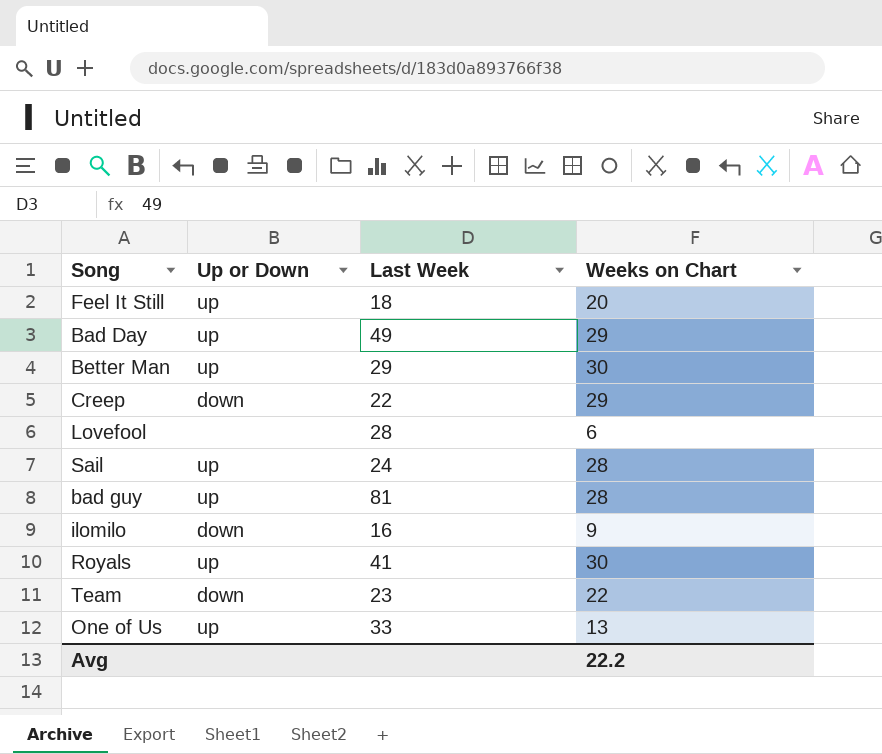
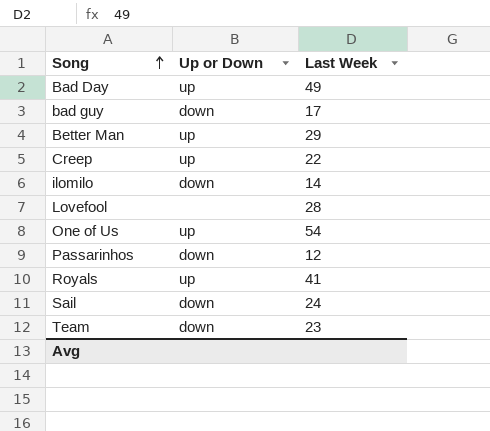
row order: none -> Song ascending
column Weeks on Chart | position: 4 -> none
row Feel It Still: up | 18 | 20 -> none
bad guy | Up or Down: up -> down
bad guy | Last Week: 81 -> 17
Creep | Up or Down: down -> up
ilomilo | Last Week: 16 -> 14
One of Us | Last Week: 33 -> 54
row Passarinhos: none -> down | 12
Sail | Up or Down: up -> down

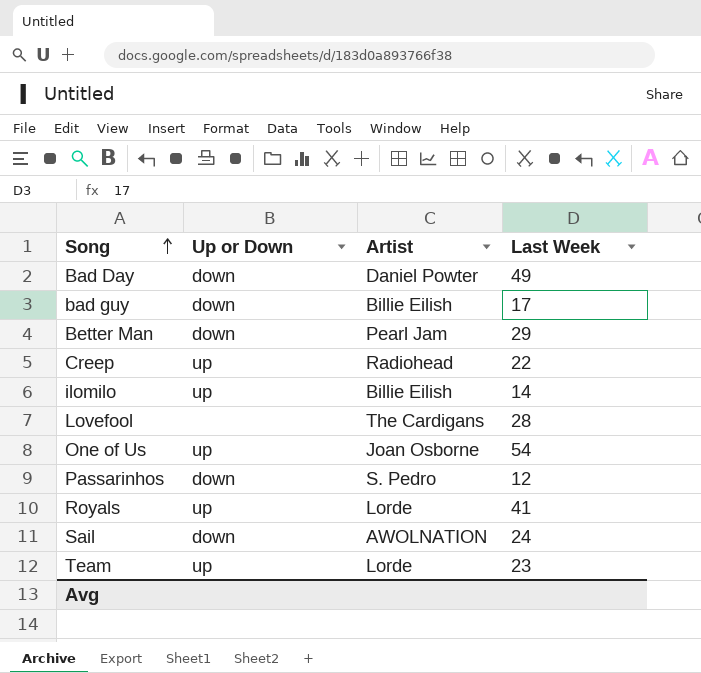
column Artist | position: none -> 3
Bad Day | Up or Down: up -> down
Better Man | Up or Down: up -> down
ilomilo | Up or Down: down -> up
Team | Up or Down: down -> up

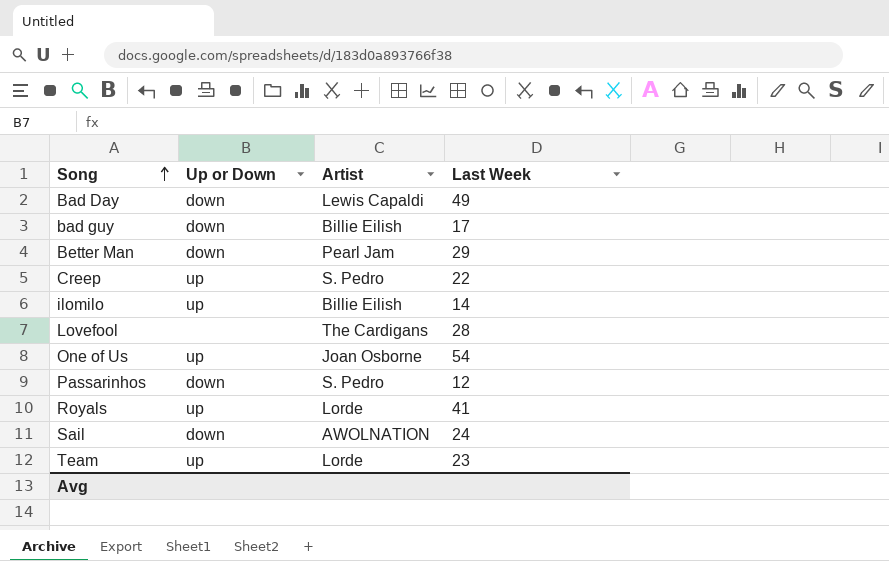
Bad Day | Artist: Daniel Powter -> Lewis Capaldi
Creep | Artist: Radiohead -> S. Pedro

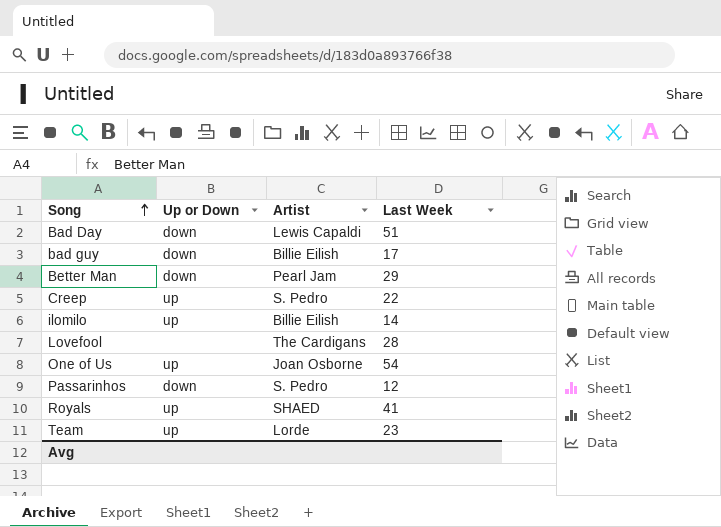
row Sail: down | AWOLNATION | 24 -> none
Bad Day | Last Week: 49 -> 51
Royals | Artist: Lorde -> SHAED

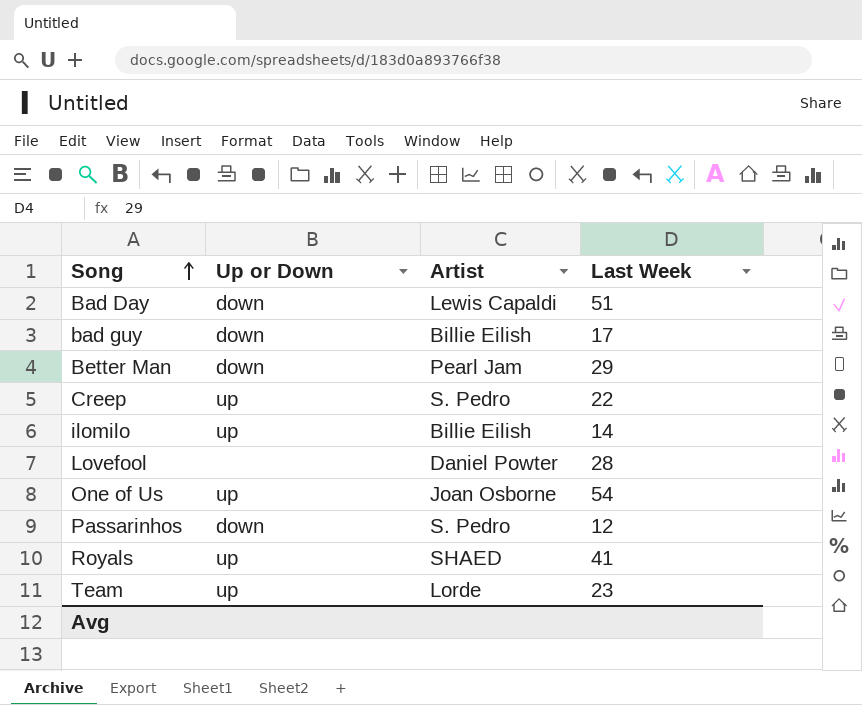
Lovefool | Artist: The Cardigans -> Daniel Powter

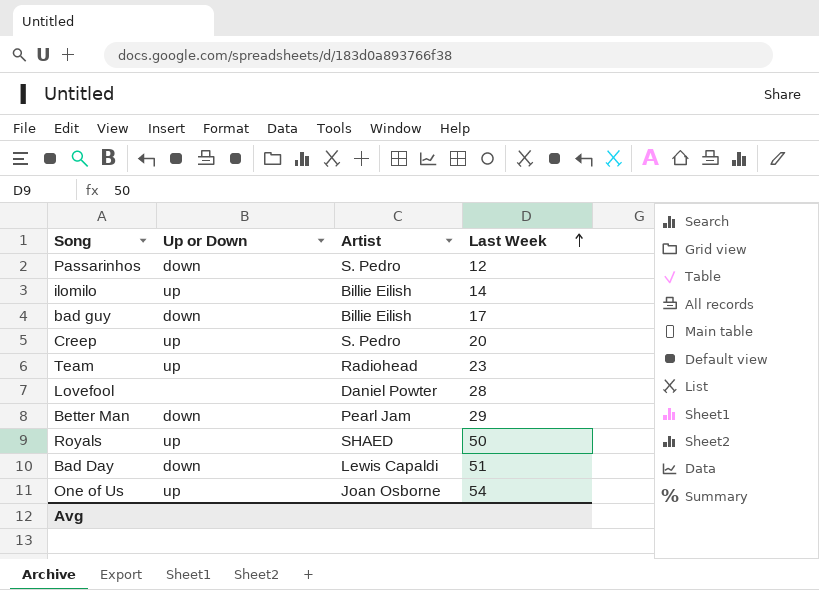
row order: Song ascending -> Last Week ascending
Creep | Last Week: 22 -> 20
Team | Artist: Lorde -> Radiohead
Royals | Last Week: 41 -> 50

